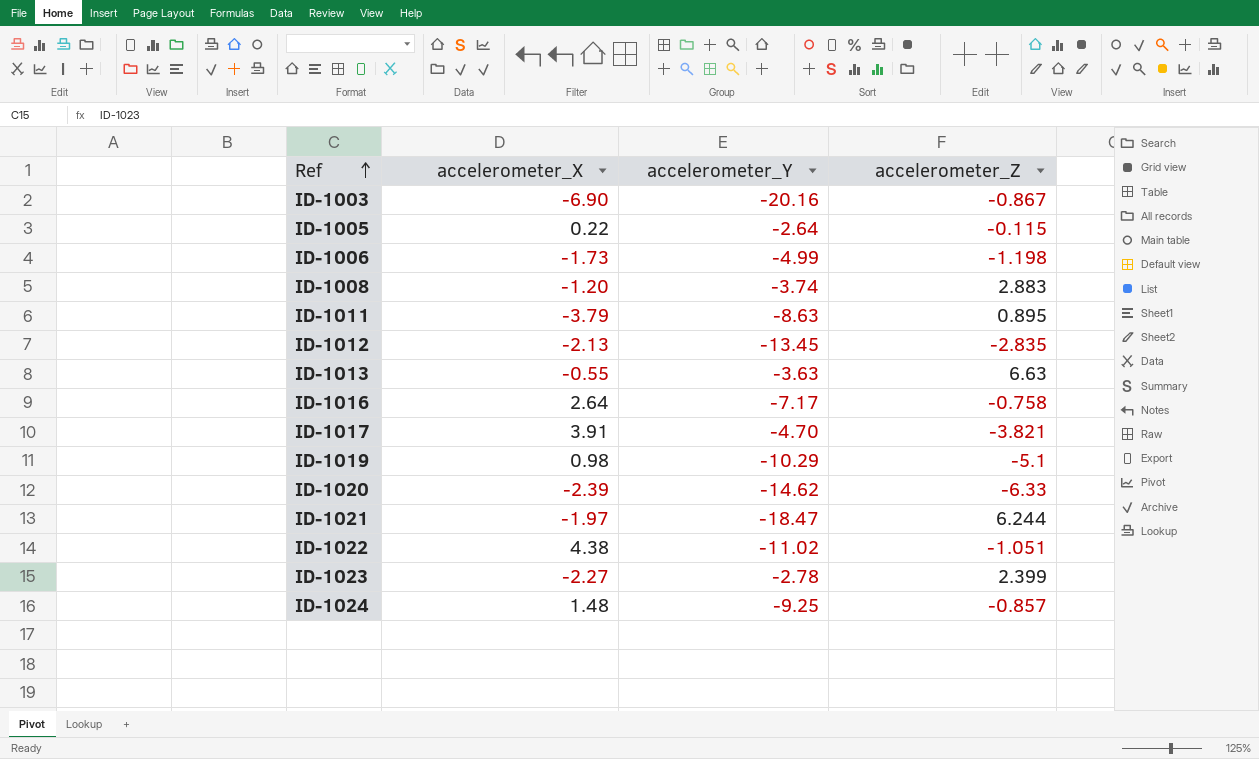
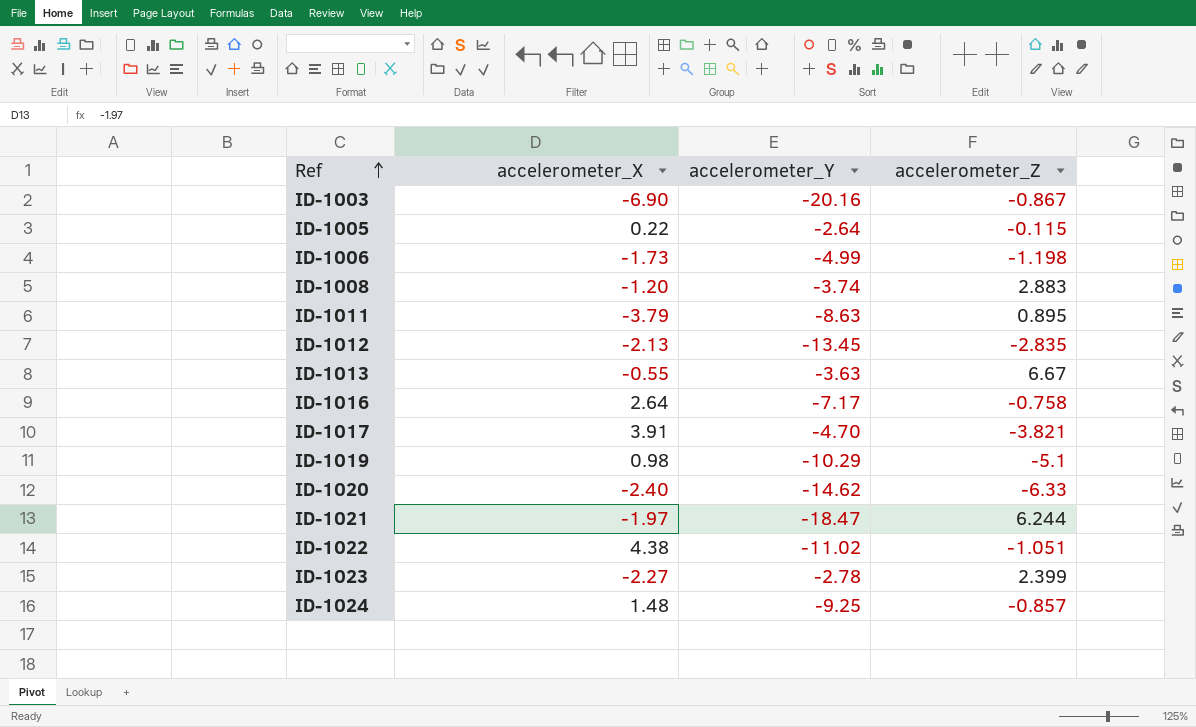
ID-1013 | accelerometer_Z: 6.63 -> 6.67
ID-1020 | accelerometer_X: -2.39 -> -2.40

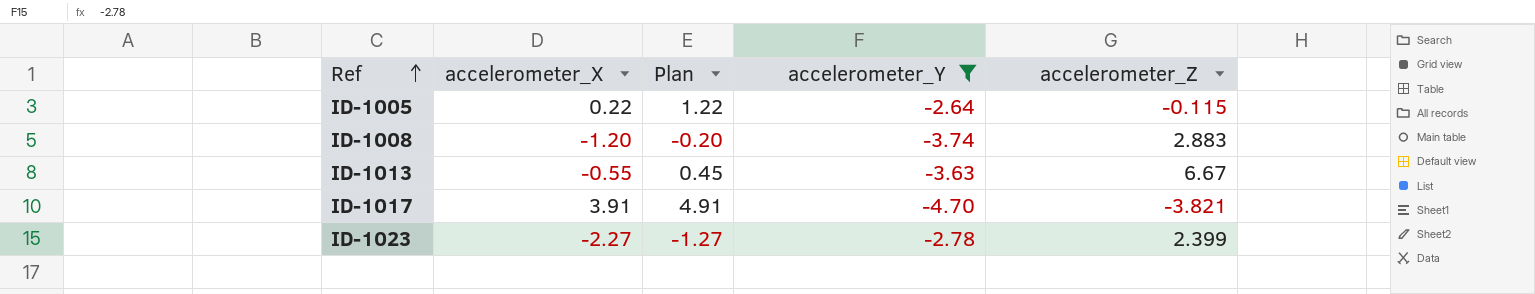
filter: none -> accelerometer_Y >= -4.70
column Plan | formula: none -> [accelerometer_X] + 1

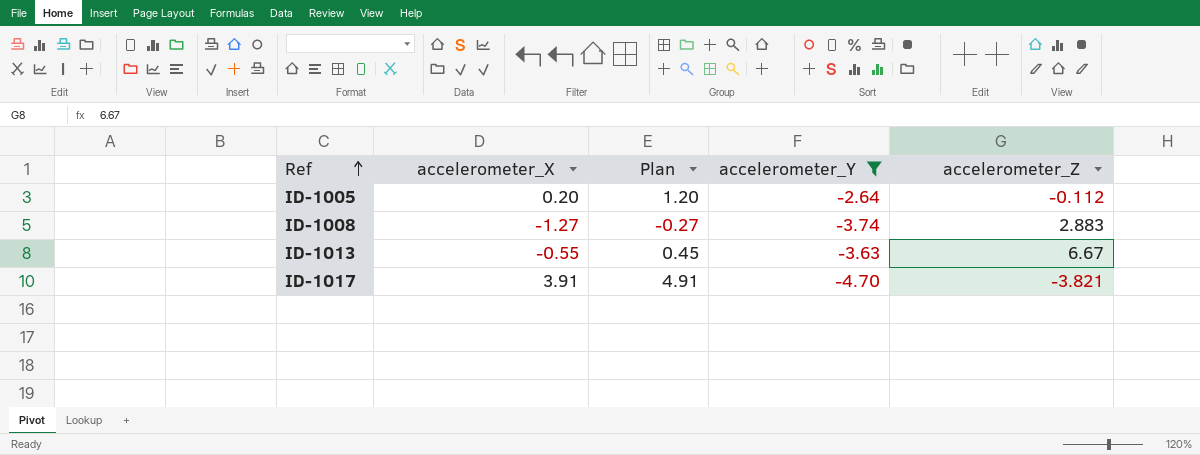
row ID-1023: -2.27 | -1.27 | -2.78 | 2.399 -> none
ID-1005 | accelerometer_X: 0.22 -> 0.20
ID-1005 | Plan: 1.22 -> 1.20
ID-1005 | accelerometer_Z: -0.115 -> -0.112
ID-1008 | accelerometer_X: -1.20 -> -1.27
ID-1008 | Plan: -0.20 -> -0.27

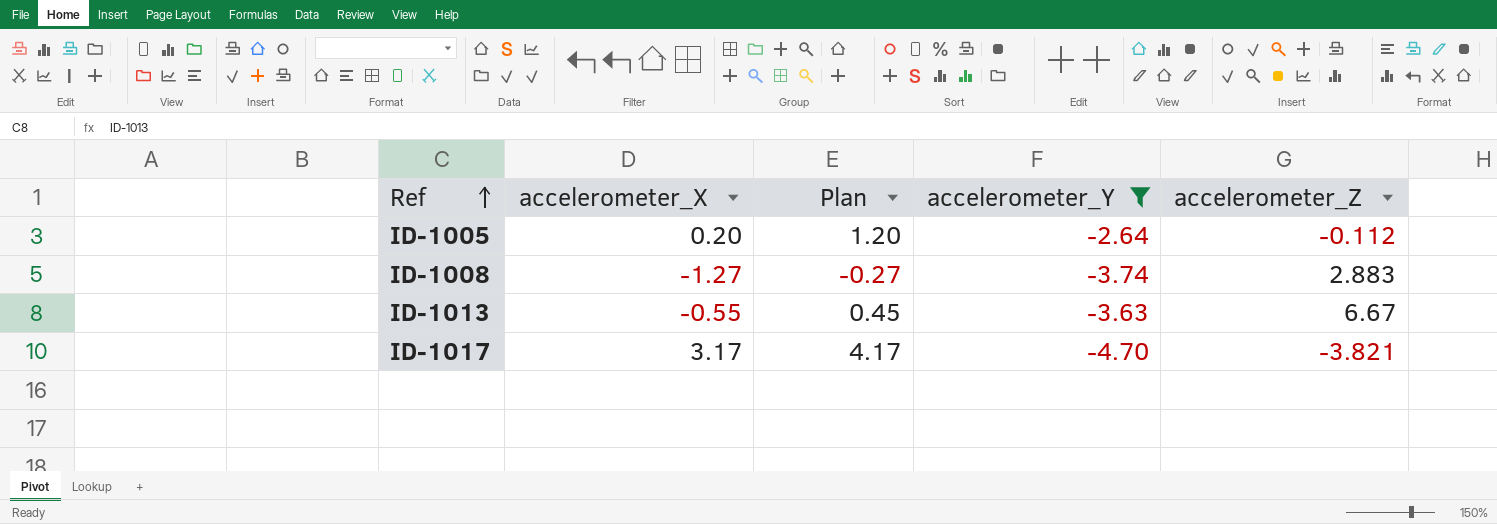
ID-1017 | accelerometer_X: 3.91 -> 3.17
ID-1017 | Plan: 4.91 -> 4.17

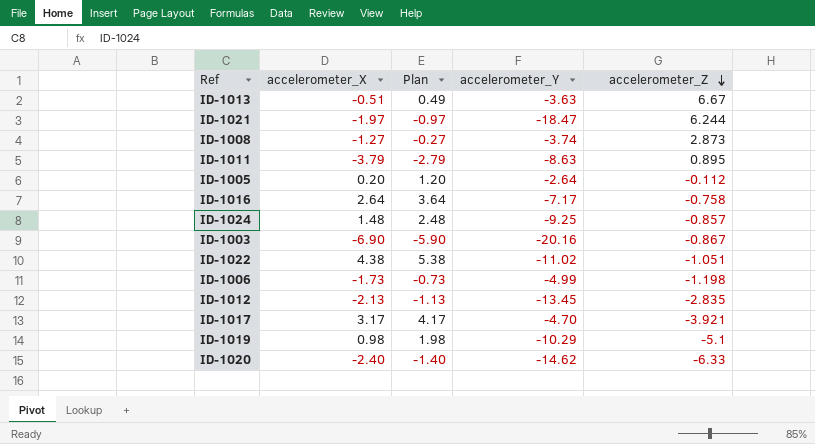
filter: accelerometer_Y >= -4.70 -> none
row order: Ref ascending -> accelerometer_Z descending
ID-1013 | accelerometer_X: -0.55 -> -0.51
ID-1013 | Plan: 0.45 -> 0.49
ID-1008 | accelerometer_Z: 2.883 -> 2.873
ID-1017 | accelerometer_Z: -3.821 -> -3.921

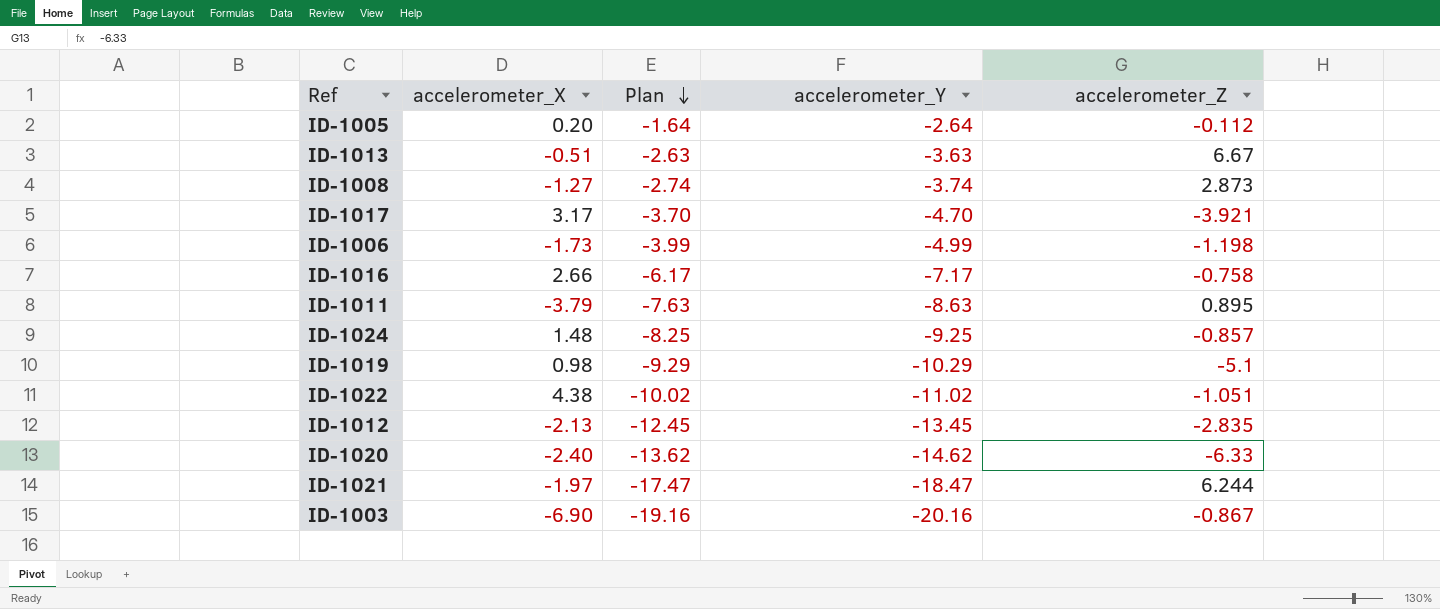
row order: accelerometer_Z descending -> Plan descending
column Plan | formula: [accelerometer_X] + 1 -> [accelerometer_Y] + 1
ID-1016 | accelerometer_X: 2.64 -> 2.66

